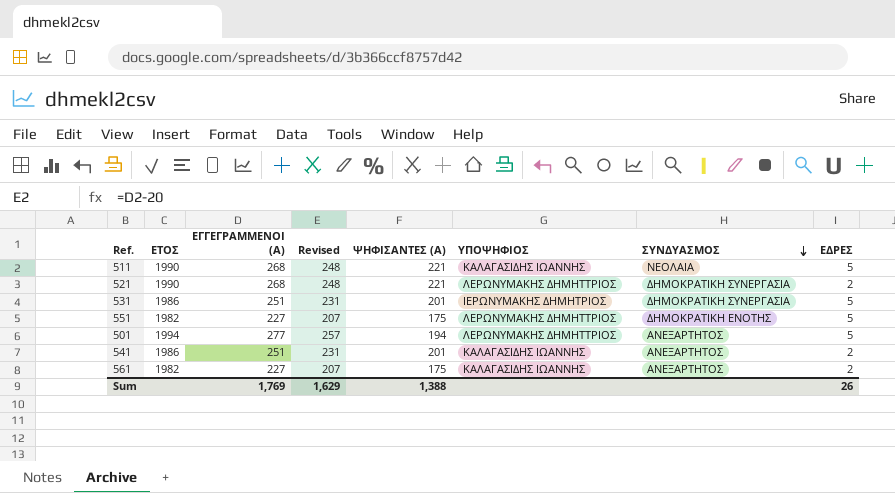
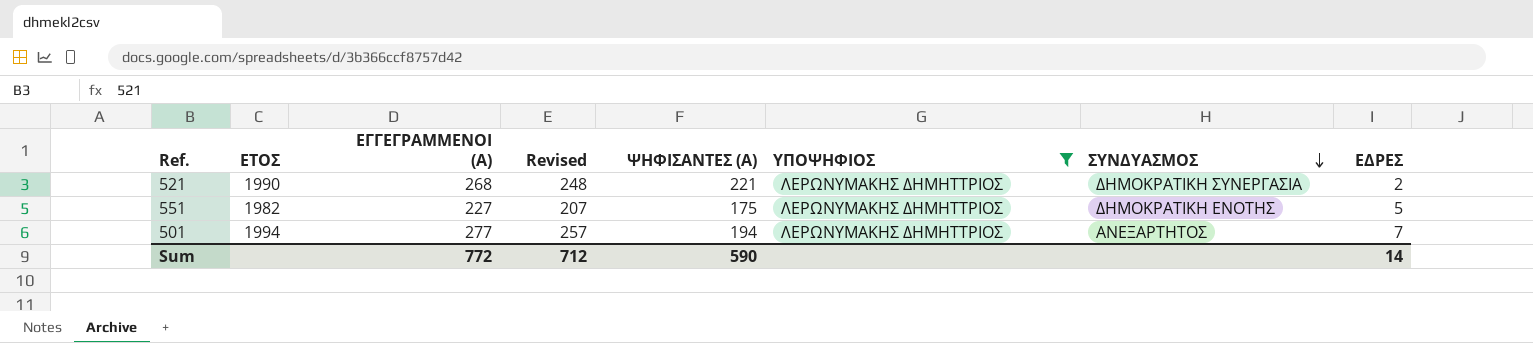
filter: none -> ΥΠΟΨΗΦΙΟΣ = ΛΕΡΩΝΥΜΑΚΗΣ ΔΗΜΗΤΤΡΙΟΣ
501 | ΕΔΡΕΣ: 5 -> 7
Sum | ΕΓΓΕΓΡΑΜΜΕΝΟΙ (Α): 1,769 -> 772
Sum | Revised: 1,629 -> 712
Sum | ΨΗΦΙΣΑΝΤΕΣ (Α): 1,388 -> 590
Sum | ΕΔΡΕΣ: 26 -> 14

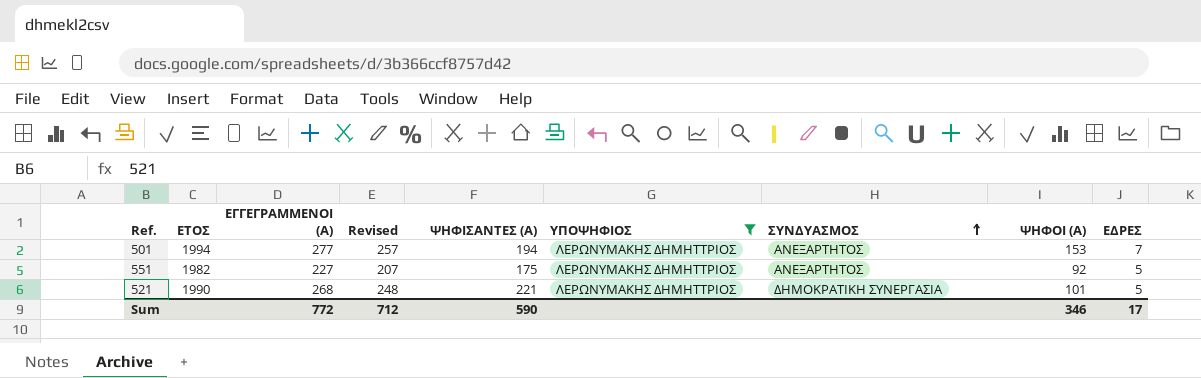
row order: ΣΥΝΔΥΑΣΜΟΣ descending -> ΣΥΝΔΥΑΣΜΟΣ ascending
column ΨΗΦΟΙ (Α) | position: none -> 8
551 | ΣΥΝΔΥΑΣΜΟΣ: ΔΗΜΟΚΡΑΤΙΚΗ ΕΝΟΤΗΣ -> ΑΝΕΞΑΡΤΗΤΟΣ
521 | ΕΔΡΕΣ: 2 -> 5
Sum | ΕΔΡΕΣ: 14 -> 17

